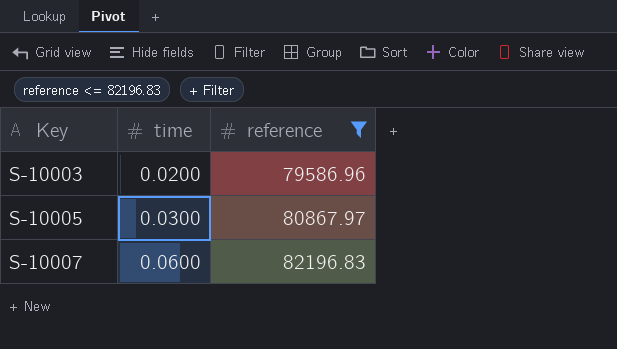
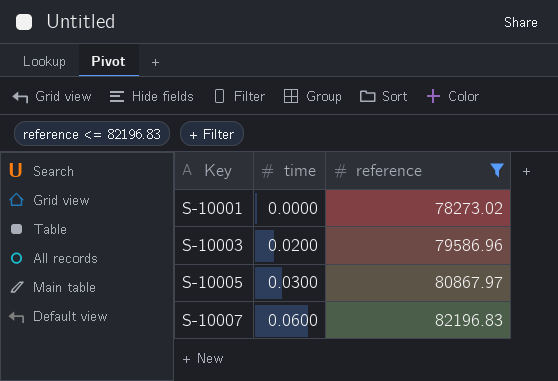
row S-10001: none -> 0.0000 | 78273.02

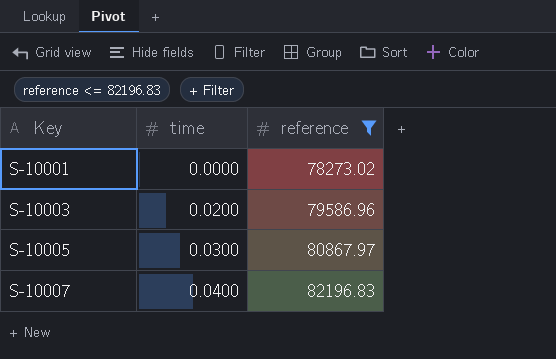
S-10007 | time: 0.0600 -> 0.0400

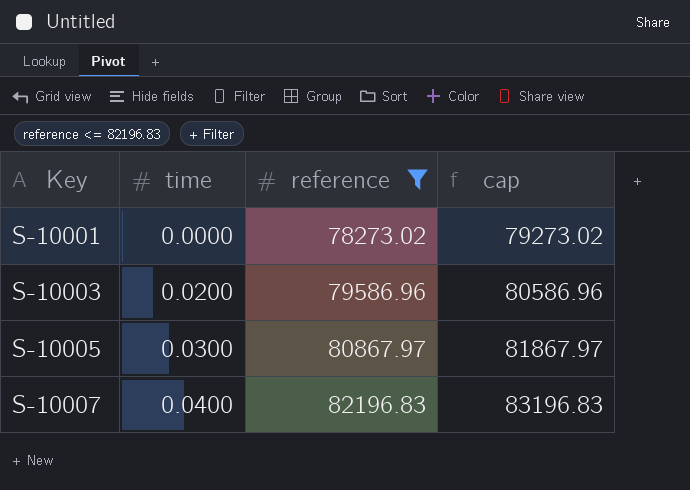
column cap | formula: none -> [reference] + 1000

